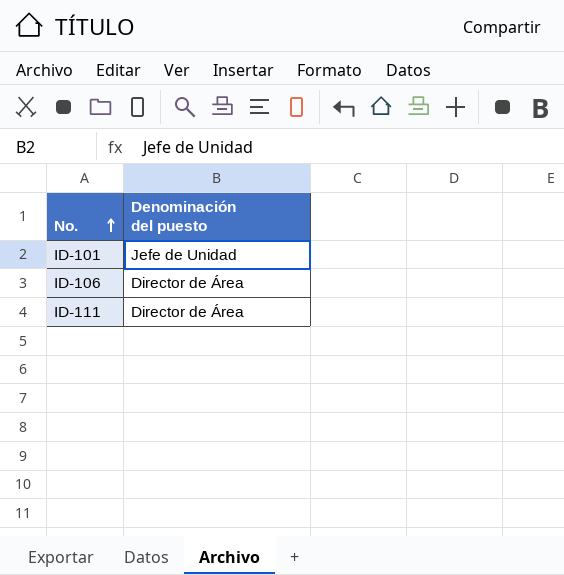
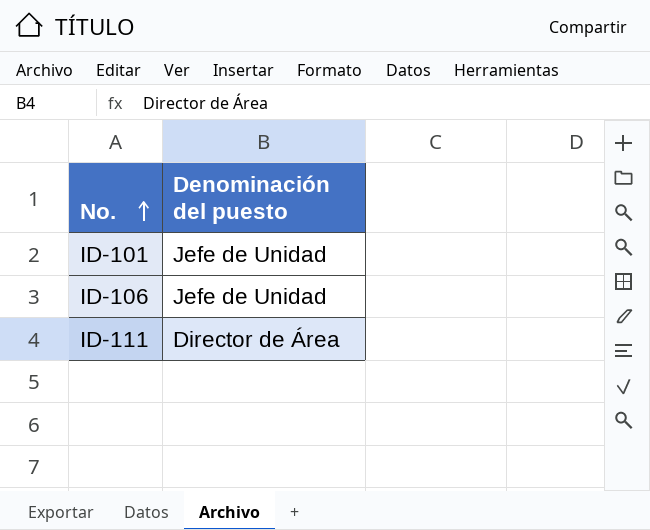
ID-106 | Denominación del puesto: Director de Área -> Jefe de Unidad

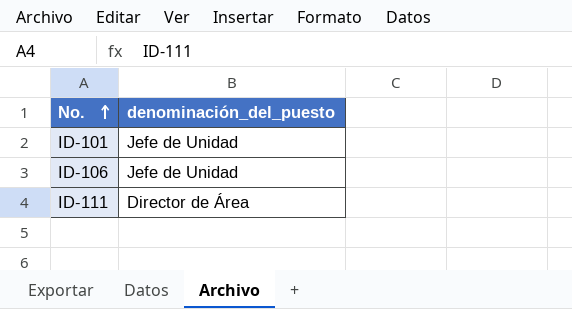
column name: Denominación del puesto -> denominación_del_puesto

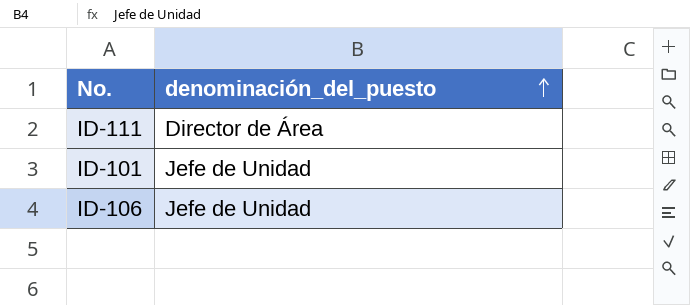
row order: No. ascending -> denominación_del_puesto ascending

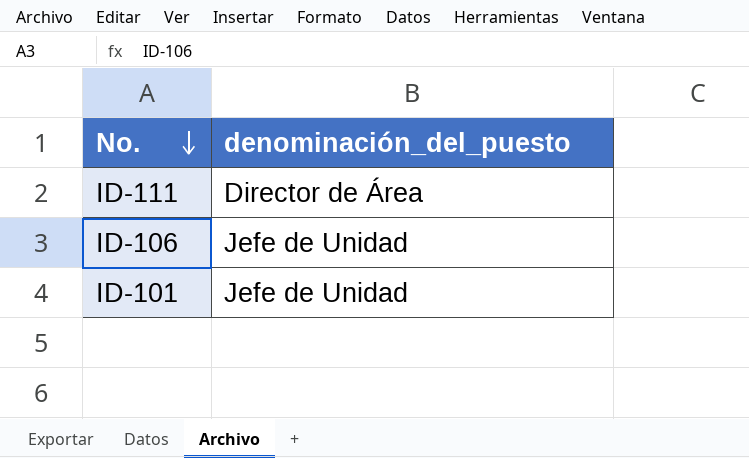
row order: denominación_del_puesto ascending -> No. descending

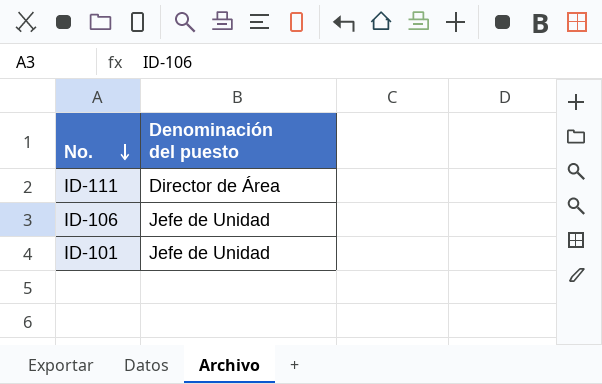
column name: denominación_del_puesto -> Denominación del puesto

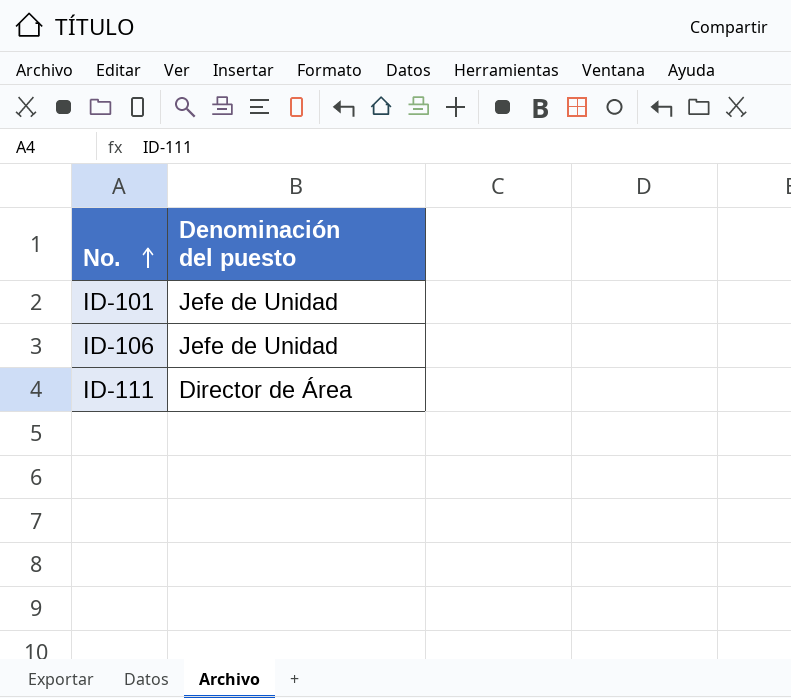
row order: No. descending -> No. ascending

